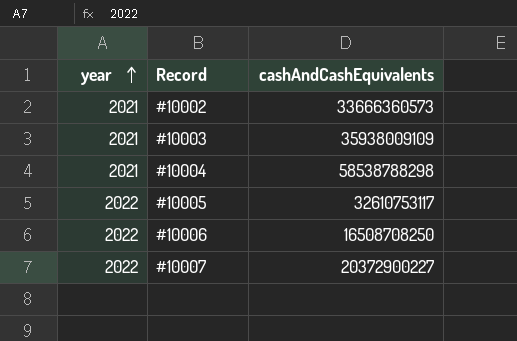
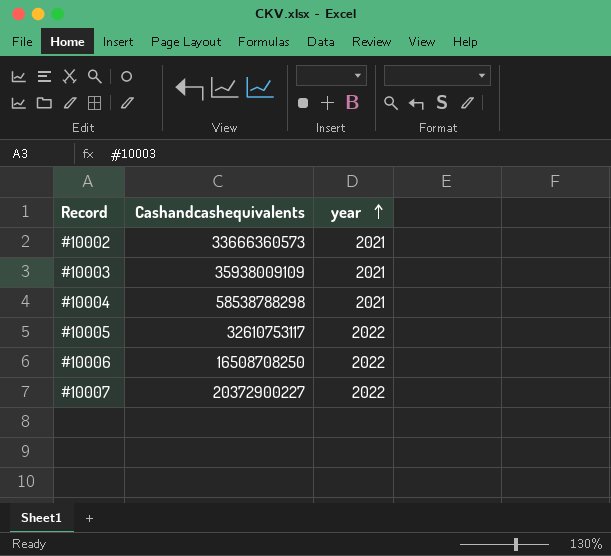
column name: cashAndCashEquivalents -> Cashandcashequivalents
column year | position: 1 -> 3

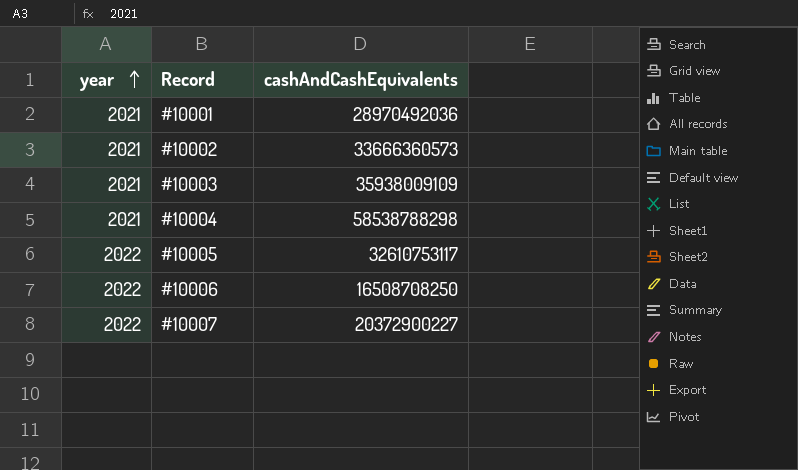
column year | position: 3 -> 1
column name: Cashandcashequivalents -> cashAndCashEquivalents
row #10001: none -> 2021 | 28970492036

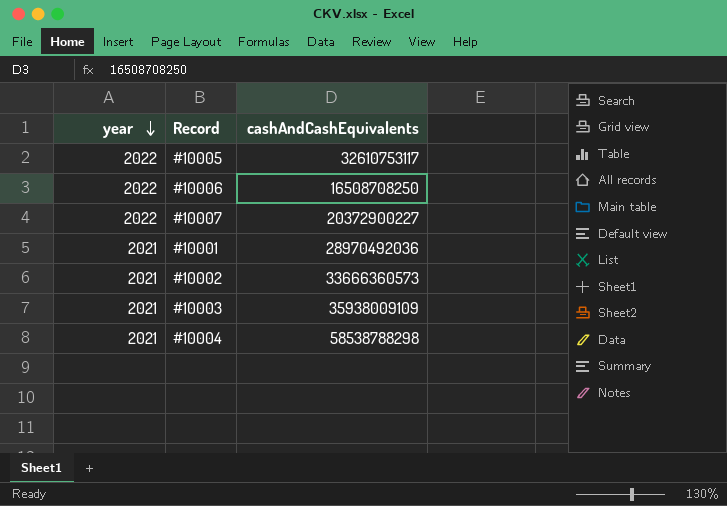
row order: year ascending -> year descending

